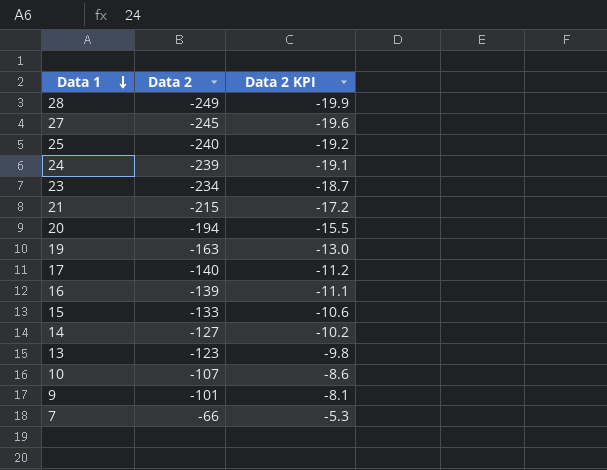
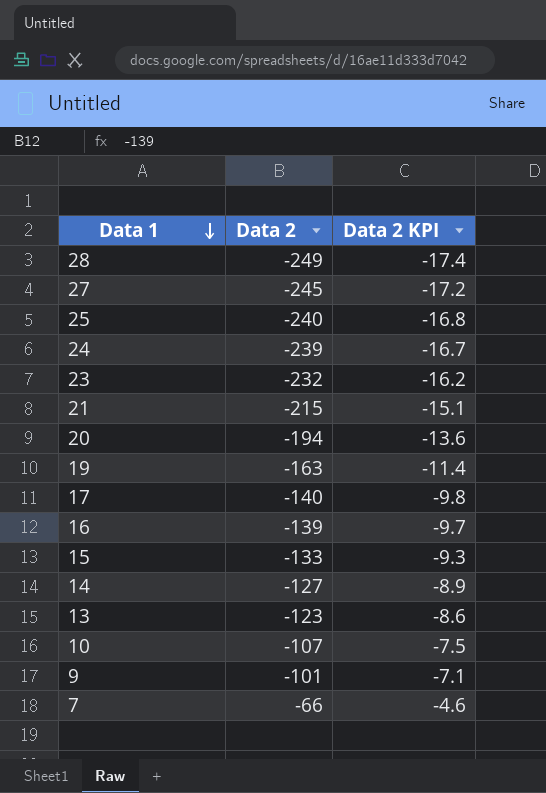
column Data 2 KPI | formula: [Data 2] * 0.08 -> [Data 2] * 0.07
23 | Data 2: -234 -> -232

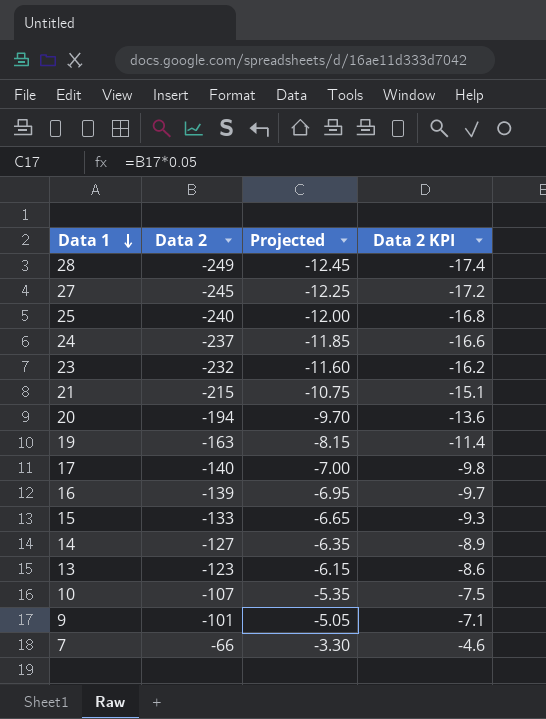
column Projected | formula: none -> [Data 2] * 0.05
24 | Data 2: -239 -> -237
24 | Data 2 KPI: -16.7 -> -16.6

